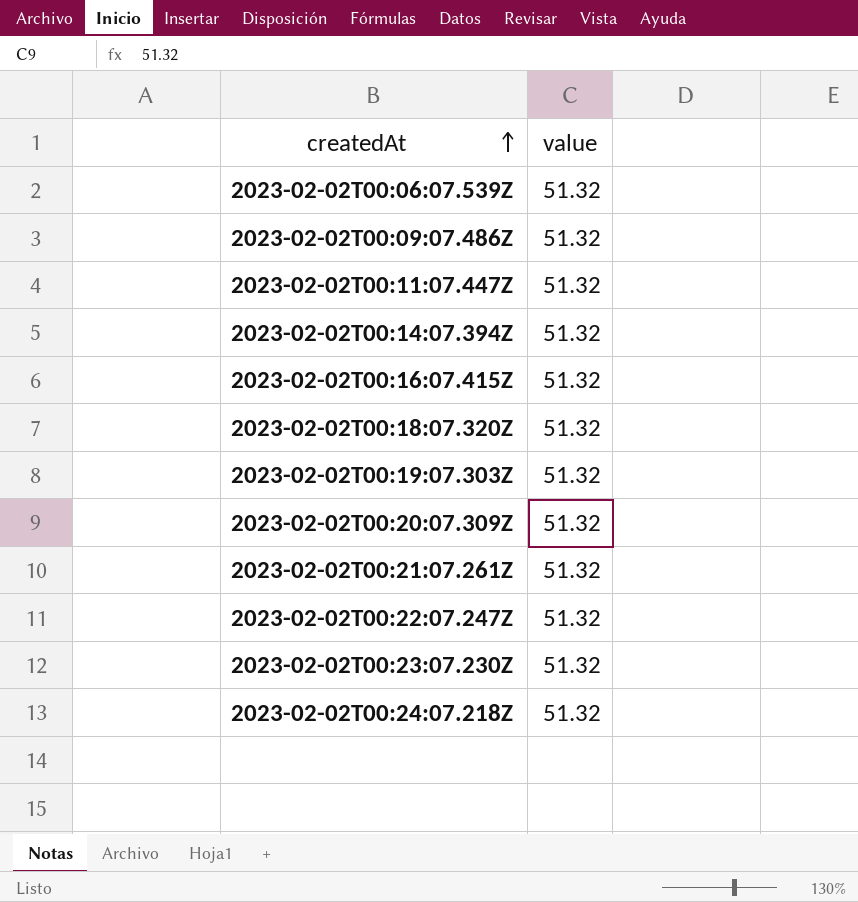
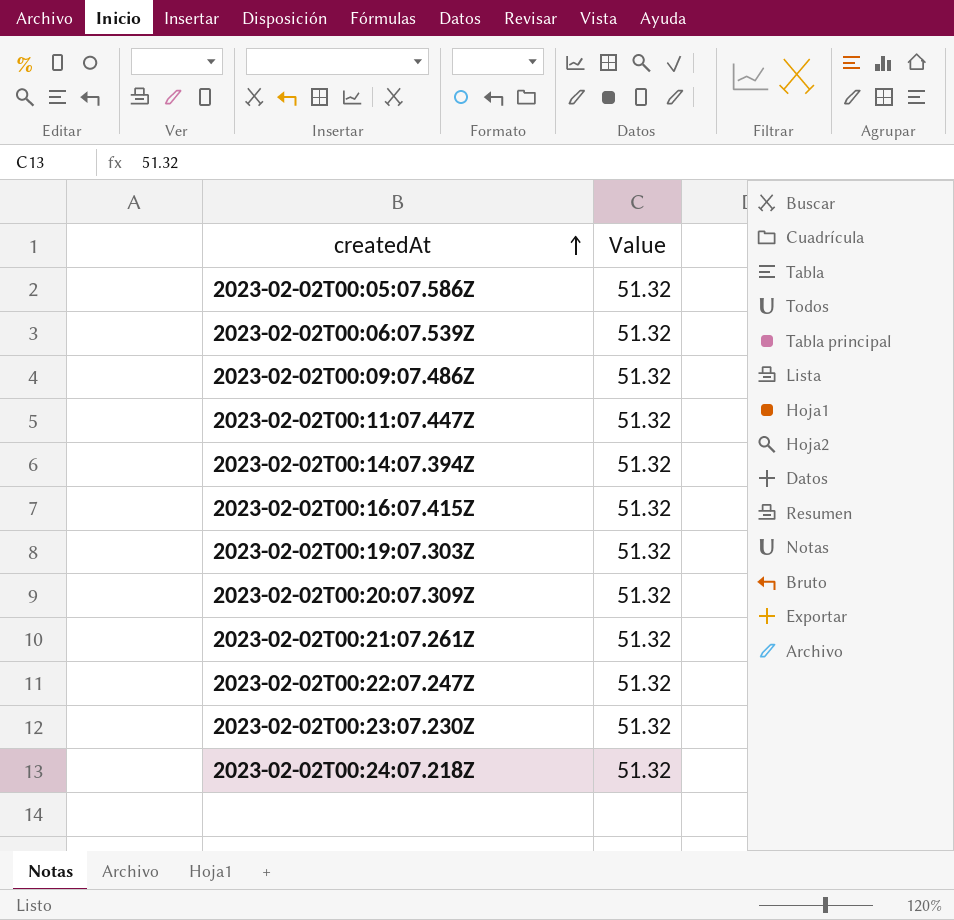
column name: value -> Value
row 2023-02-02T00:18:07.320Z: 51.32 -> none
row 2023-02-02T00:05:07.586Z: none -> 51.32

